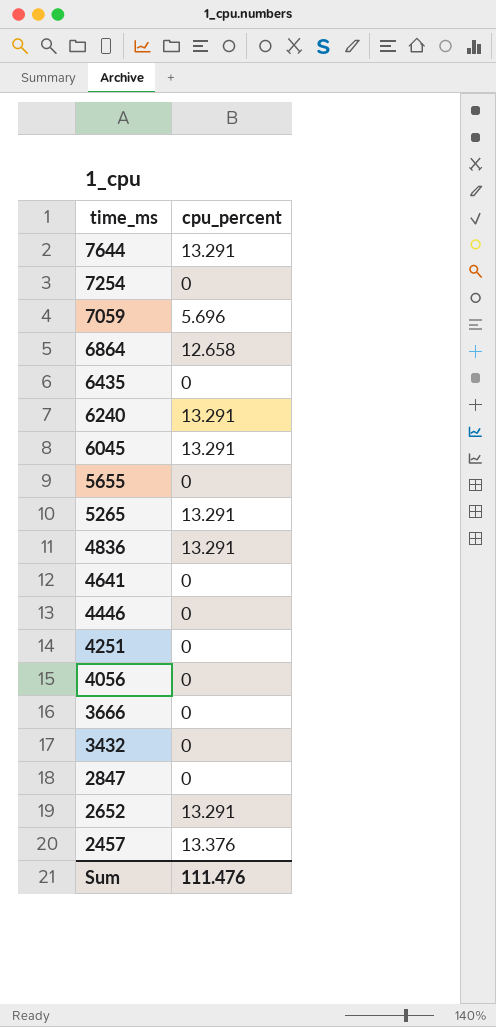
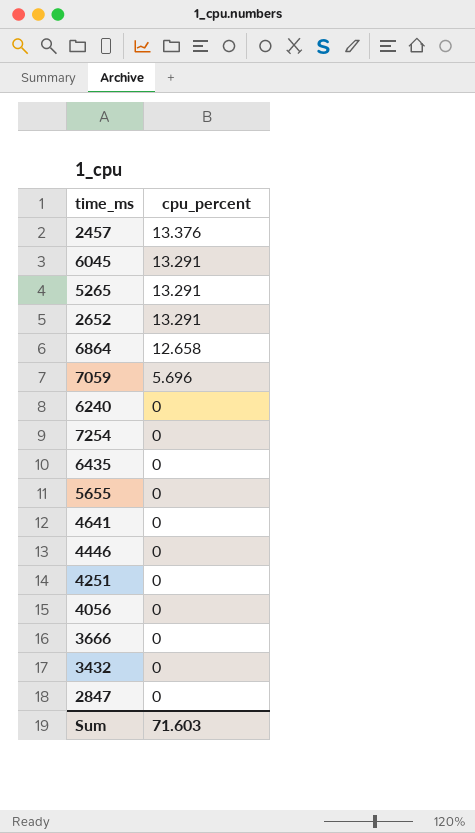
row order: time_ms descending -> cpu_percent descending
row 7644: 13.291 -> none
row 4836: 13.291 -> none
6240 | cpu_percent: 13.291 -> 0
Sum | cpu_percent: 111.476 -> 71.603

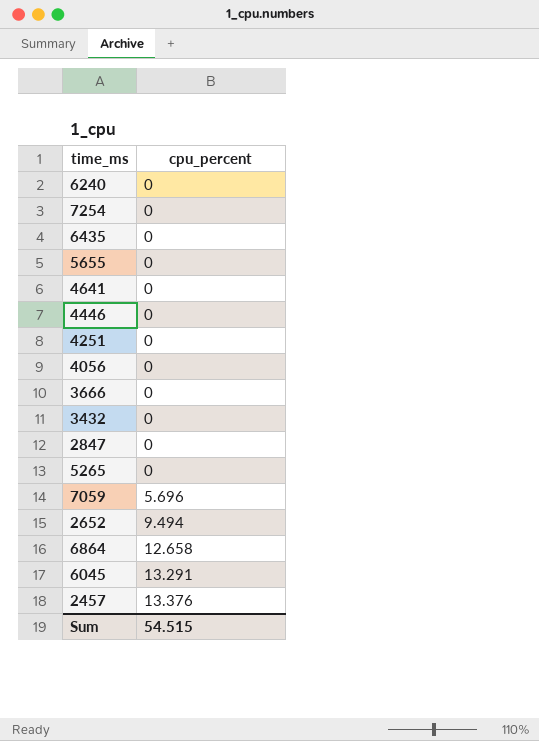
row order: cpu_percent descending -> cpu_percent ascending
5265 | cpu_percent: 13.291 -> 0
2652 | cpu_percent: 13.291 -> 9.494
Sum | cpu_percent: 71.603 -> 54.515

